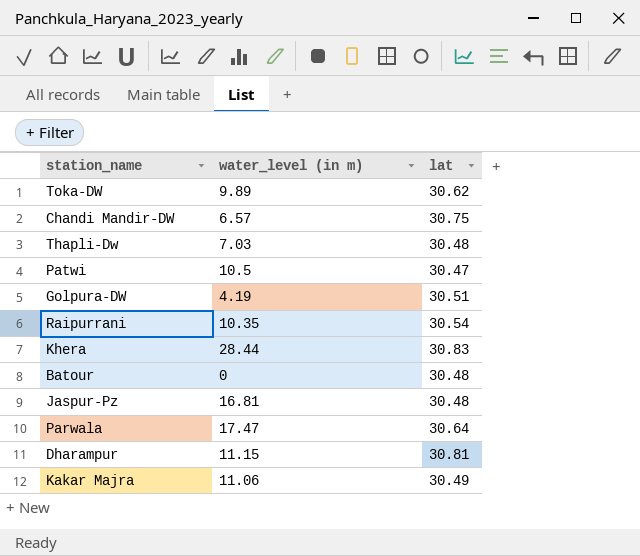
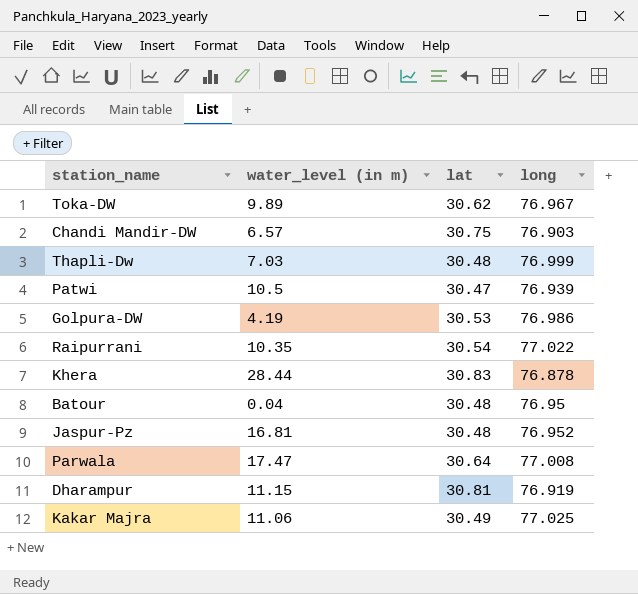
column long | position: none -> 4
Golpura-DW | lat: 30.51 -> 30.53
Batour | water_level (in m): 0 -> 0.04

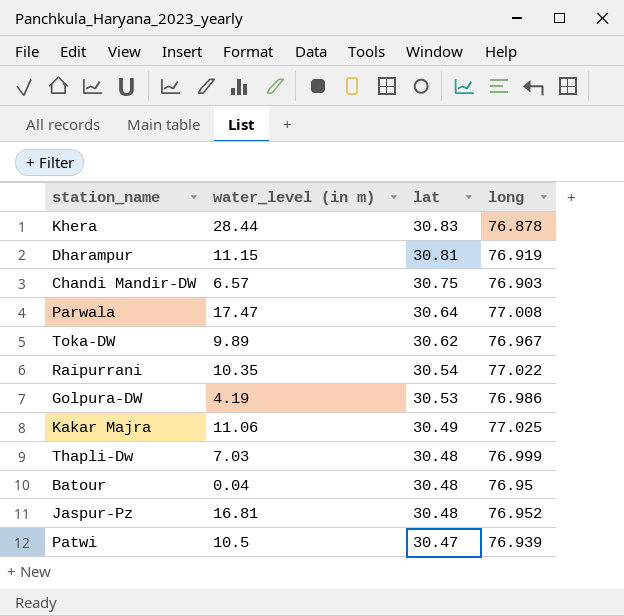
row order: none -> lat descending

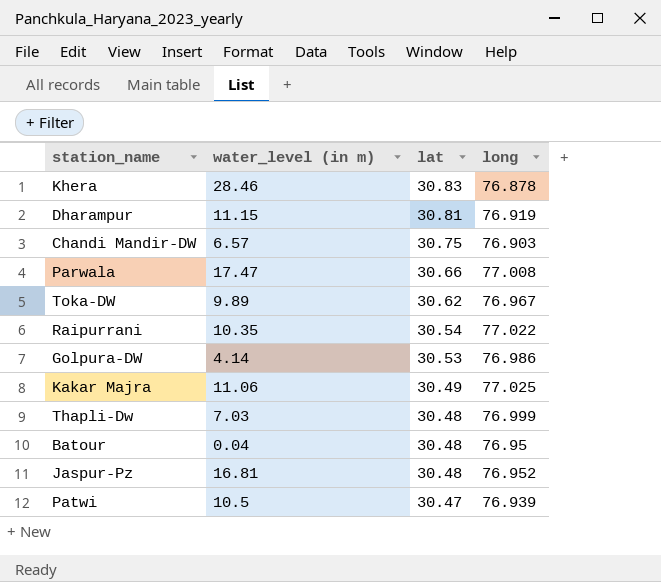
Khera | water_level (in m): 28.44 -> 28.46
Parwala | lat: 30.64 -> 30.66
Golpura-DW | water_level (in m): 4.19 -> 4.14

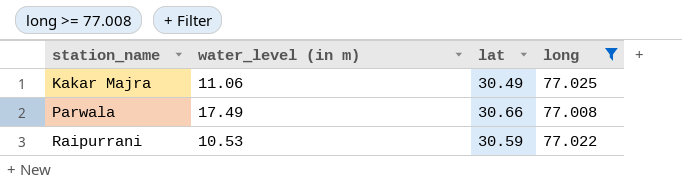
filter: none -> long >= 77.008
row order: lat descending -> station_name ascending
Parwala | water_level (in m): 17.47 -> 17.49
Raipurrani | water_level (in m): 10.35 -> 10.53
Raipurrani | lat: 30.54 -> 30.59

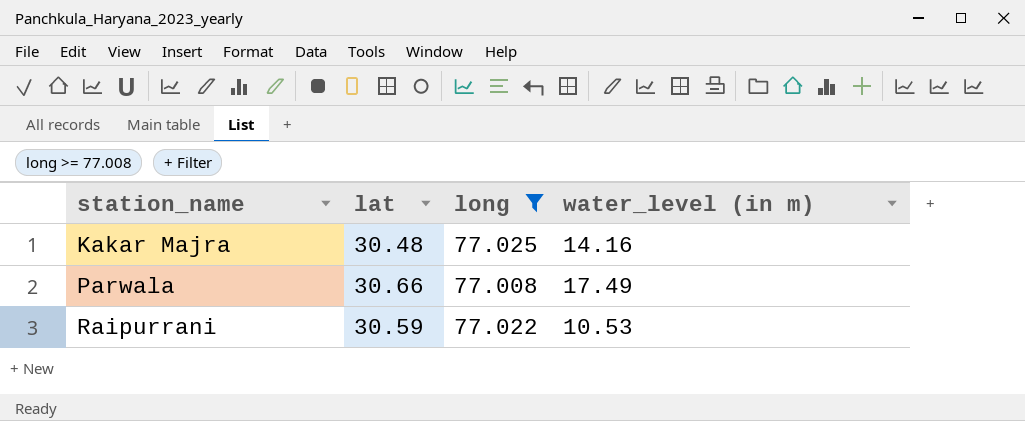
column water_level (in m) | position: 2 -> 4
Kakar Majra | lat: 30.49 -> 30.48
Kakar Majra | water_level (in m): 11.06 -> 14.16

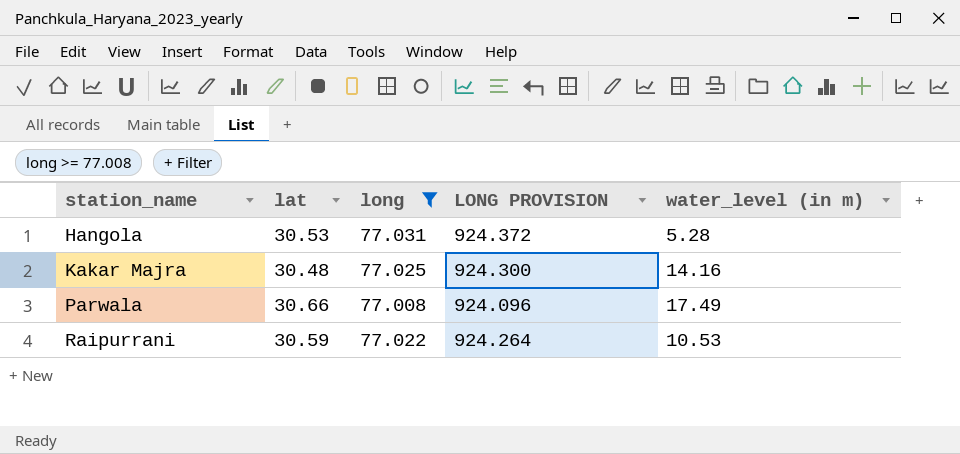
column LONG PROVISION | formula: none -> [long] * 12
row Hangola: none -> 30.53 | 77.031 | 924.372 | 5.28

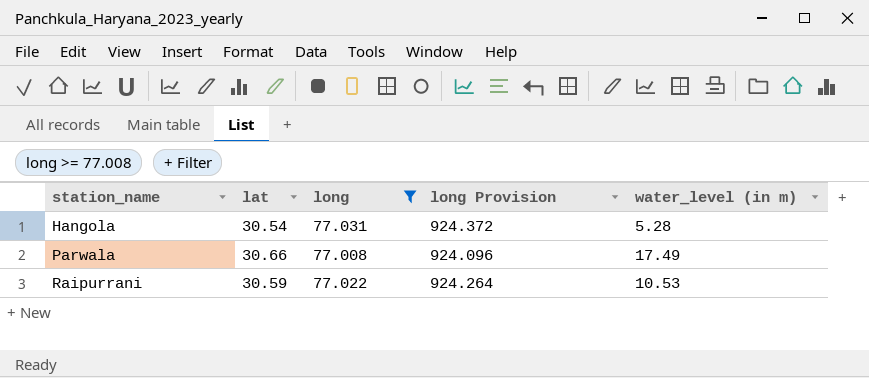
column name: LONG PROVISION -> long Provision
row Kakar Majra: 30.48 | 77.025 | 924.300 | 14.16 -> none
Hangola | lat: 30.53 -> 30.54

